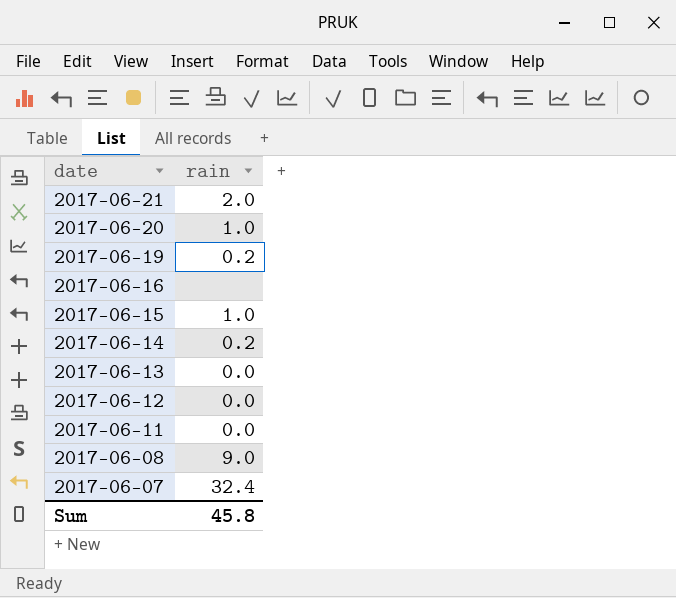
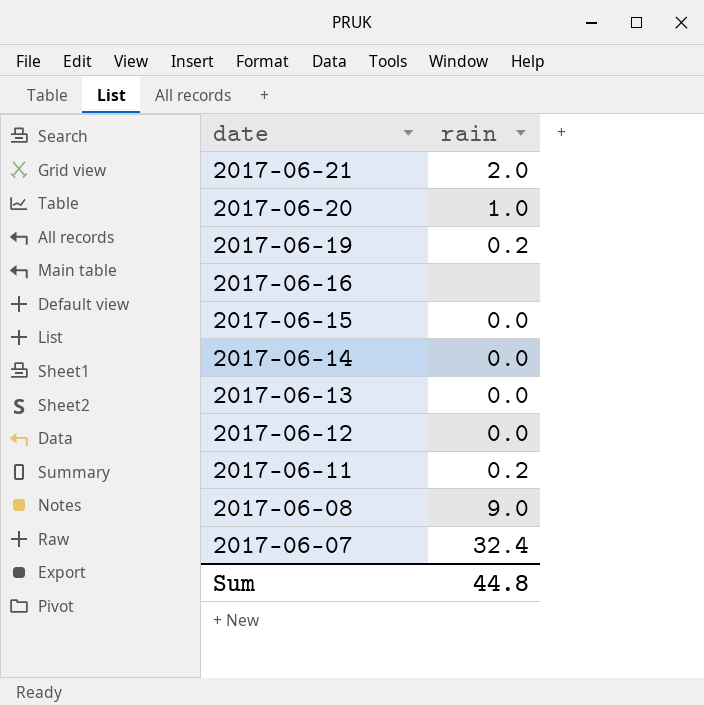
2017-06-15 | rain: 1.0 -> 0.0
2017-06-14 | rain: 0.2 -> 0.0
2017-06-11 | rain: 0.0 -> 0.2
Sum | rain: 45.8 -> 44.8

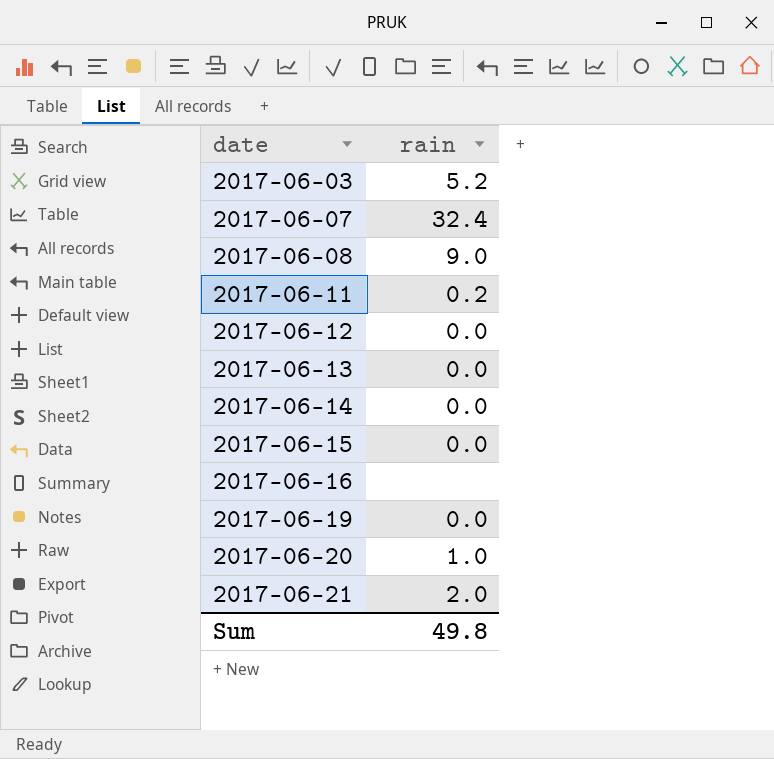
row order: date descending -> date ascending
row 2017-06-03: none -> 5.2
2017-06-19 | rain: 0.2 -> 0.0
Sum | rain: 44.8 -> 49.8

